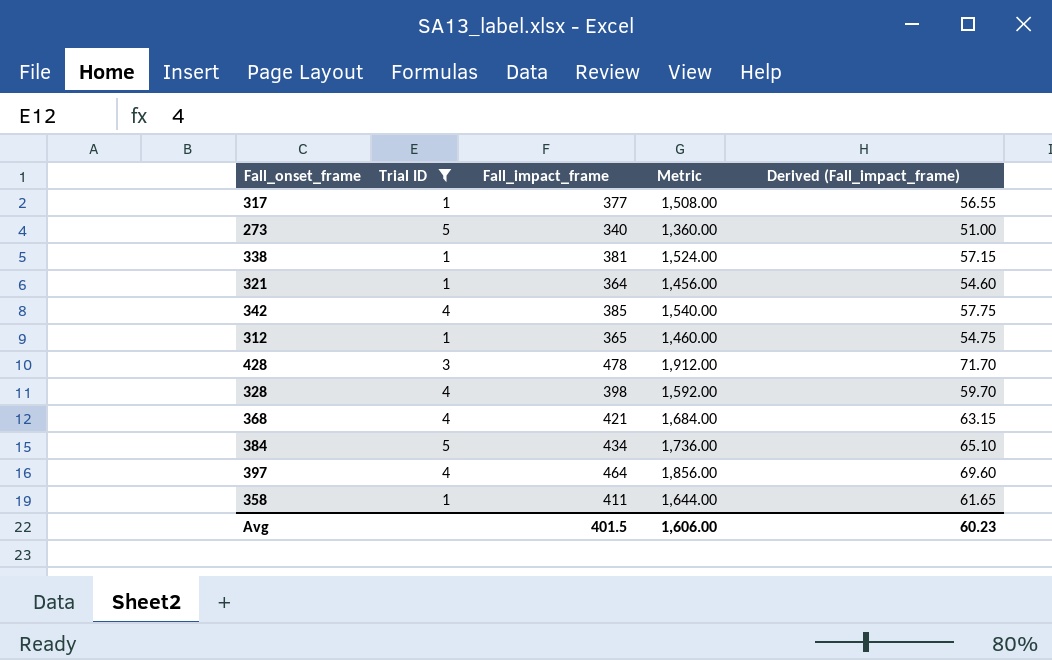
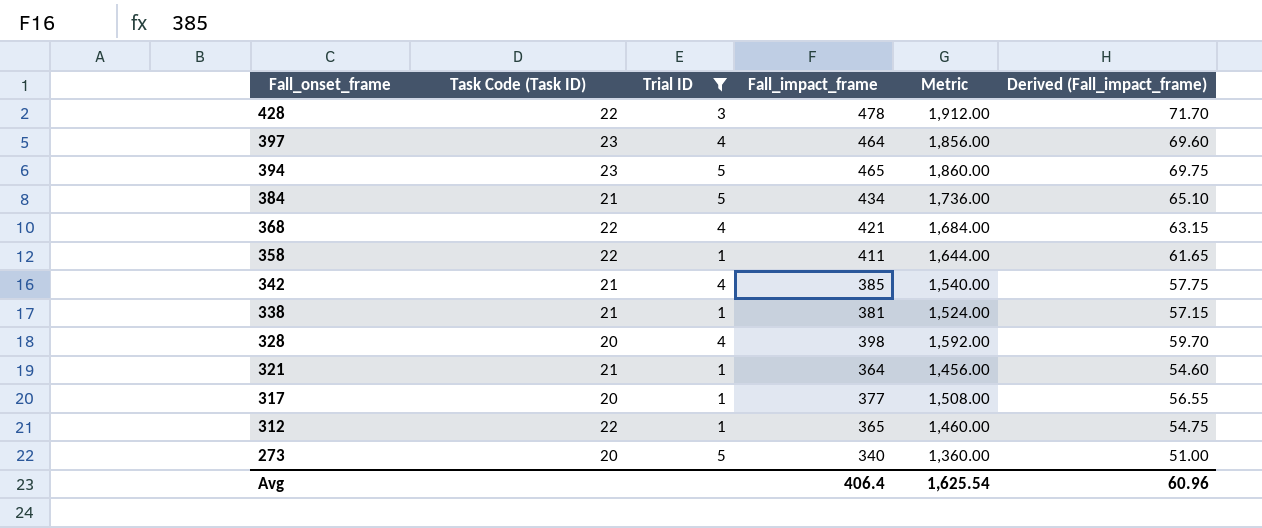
row order: none -> Fall_onset_frame descending
column Task Code (Task ID) | position: none -> 2
row 394: none -> 23 | 5 | 465 | 1,860.00 | 69.75
Avg | Fall_impact_frame: 401.5 -> 406.4
Avg | Metric: 1,606.00 -> 1,625.54
Avg | Derived (Fall_impact_frame): 60.23 -> 60.96

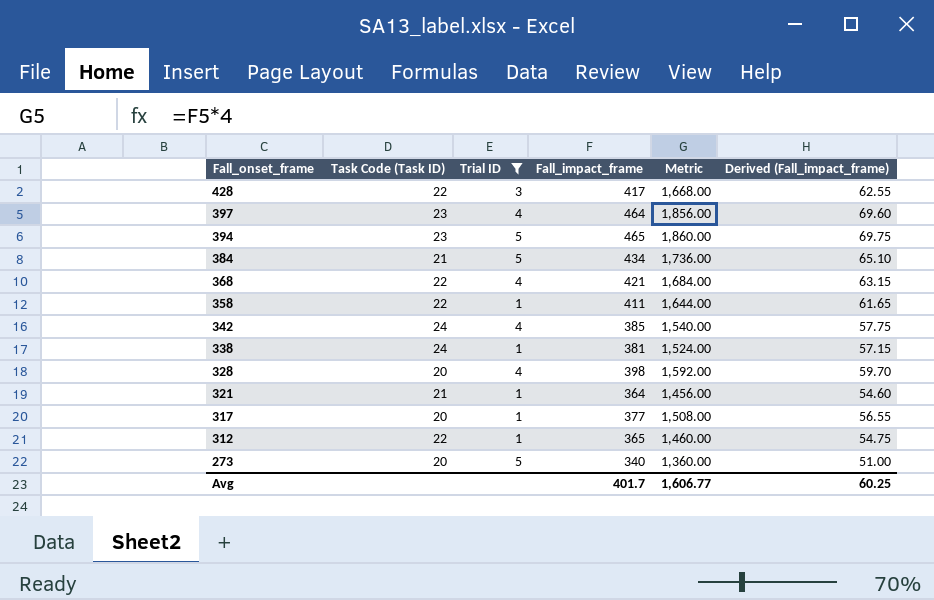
428 | Fall_impact_frame: 478 -> 417
428 | Metric: 1,912.00 -> 1,668.00
428 | Derived (Fall_impact_frame): 71.70 -> 62.55
342 | Task Code (Task ID): 21 -> 24
338 | Task Code (Task ID): 21 -> 24
Avg | Fall_impact_frame: 406.4 -> 401.7
Avg | Metric: 1,625.54 -> 1,606.77
Avg | Derived (Fall_impact_frame): 60.96 -> 60.25

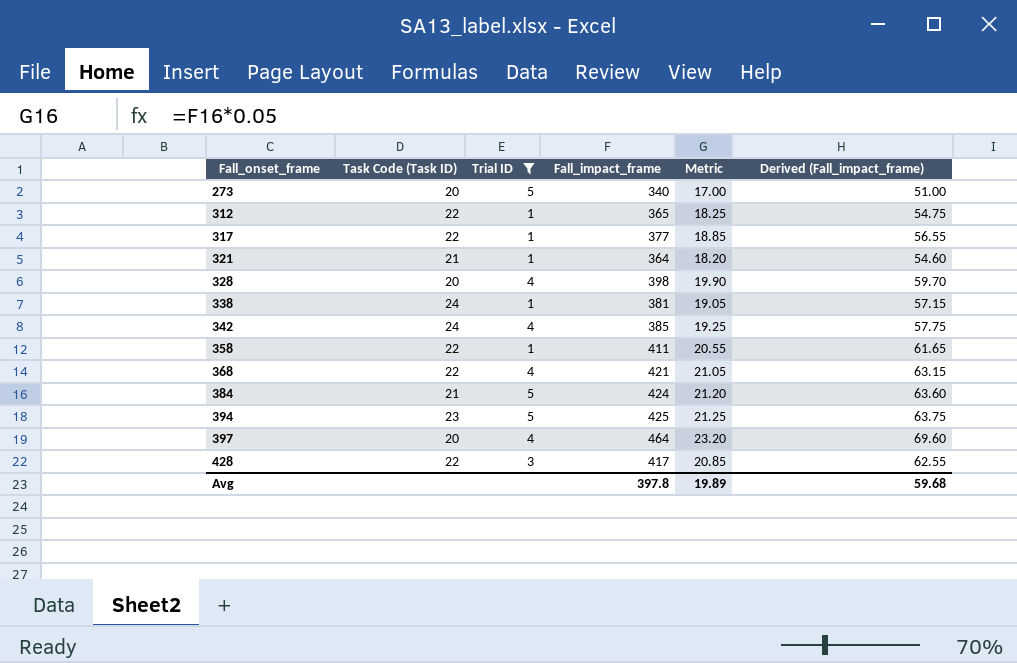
row order: Fall_onset_frame descending -> Fall_onset_frame ascending
column Metric | formula: [Fall_impact_frame] * 4 -> [Fall_impact_frame] * 0.05
317 | Task Code (Task ID): 20 -> 22
384 | Fall_impact_frame: 434 -> 424
384 | Derived (Fall_impact_frame): 65.10 -> 63.60
394 | Fall_impact_frame: 465 -> 425
394 | Derived (Fall_impact_frame): 69.75 -> 63.75
397 | Task Code (Task ID): 23 -> 20
Avg | Fall_impact_frame: 401.7 -> 397.8
Avg | Metric: 1,606.77 -> 19.89
Avg | Derived (Fall_impact_frame): 60.25 -> 59.68

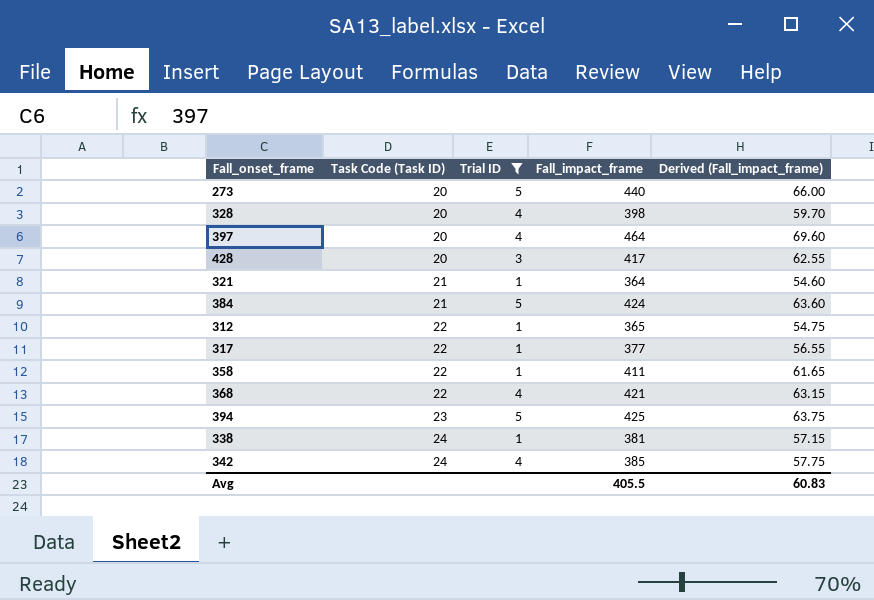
row order: Fall_onset_frame ascending -> Task Code (Task ID) ascending
column Metric | formula: [Fall_impact_frame] * 0.05 -> none
273 | Fall_impact_frame: 340 -> 440
273 | Derived (Fall_impact_frame): 51.00 -> 66.00
428 | Task Code (Task ID): 22 -> 20
Avg | Fall_impact_frame: 397.8 -> 405.5
Avg | Derived (Fall_impact_frame): 59.68 -> 60.83

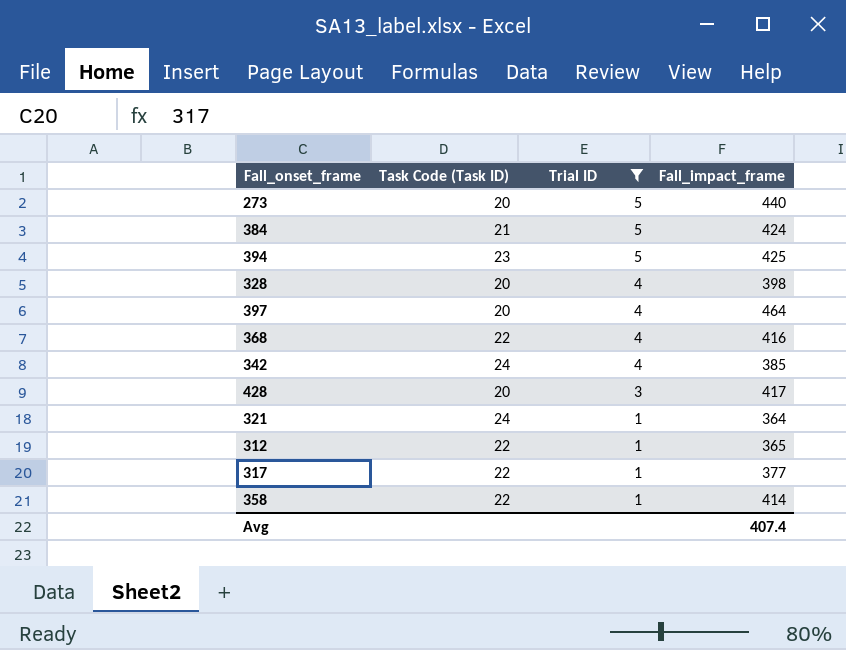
row order: Task Code (Task ID) ascending -> Trial ID descending
column Derived (Fall_impact_frame) | formula: [Fall_impact_frame] * 0.15 -> none
row 338: 24 | 1 | 381 | 57.15 -> none
368 | Fall_impact_frame: 421 -> 416
321 | Task Code (Task ID): 21 -> 24
358 | Fall_impact_frame: 411 -> 414
Avg | Fall_impact_frame: 405.5 -> 407.4

